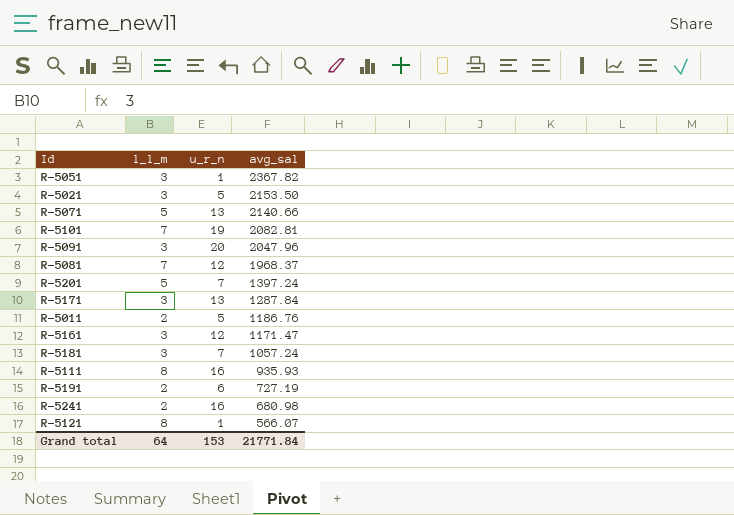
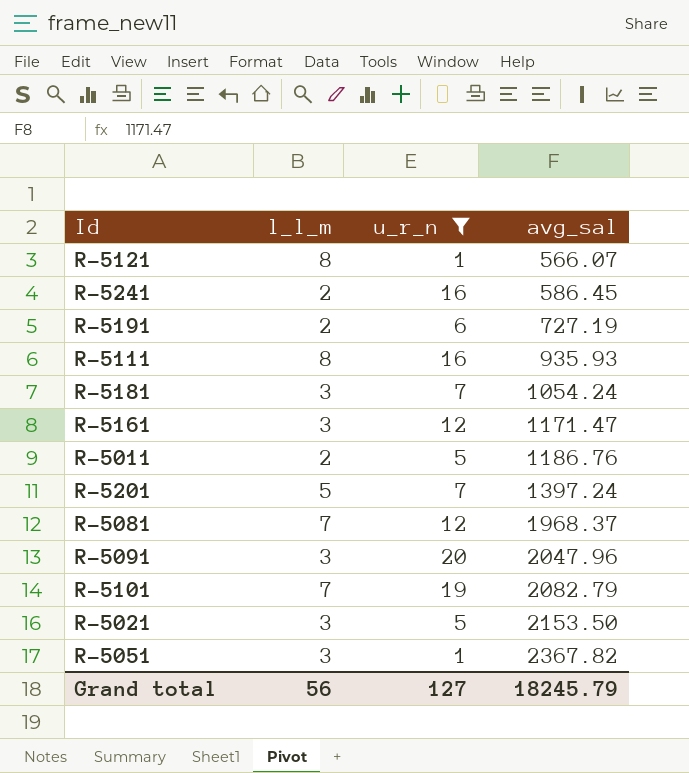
filter: none -> u_r_n != 13
row order: avg_sal descending -> avg_sal ascending
R-5241 | avg_sal: 680.98 -> 586.45
R-5181 | avg_sal: 1057.24 -> 1054.24
R-5101 | avg_sal: 2082.81 -> 2082.79
Grand total | l_l_m: 64 -> 56
Grand total | u_r_n: 153 -> 127
Grand total | avg_sal: 21771.84 -> 18245.79

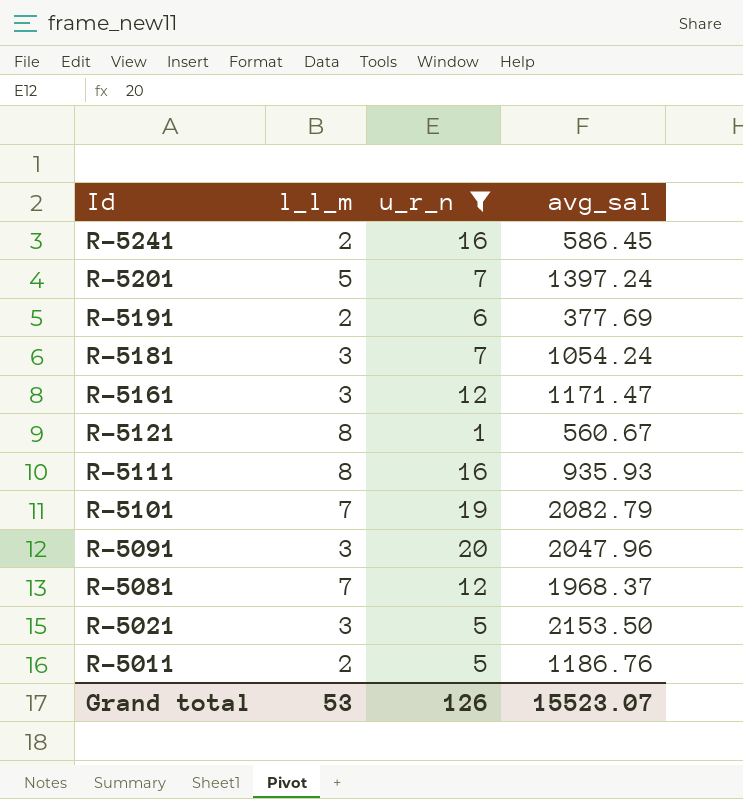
row order: avg_sal ascending -> Id descending
row R-5051: 3 | 1 | 2367.82 -> none
R-5191 | avg_sal: 727.19 -> 377.69
R-5121 | avg_sal: 566.07 -> 560.67
Grand total | l_l_m: 56 -> 53
Grand total | u_r_n: 127 -> 126
Grand total | avg_sal: 18245.79 -> 15523.07

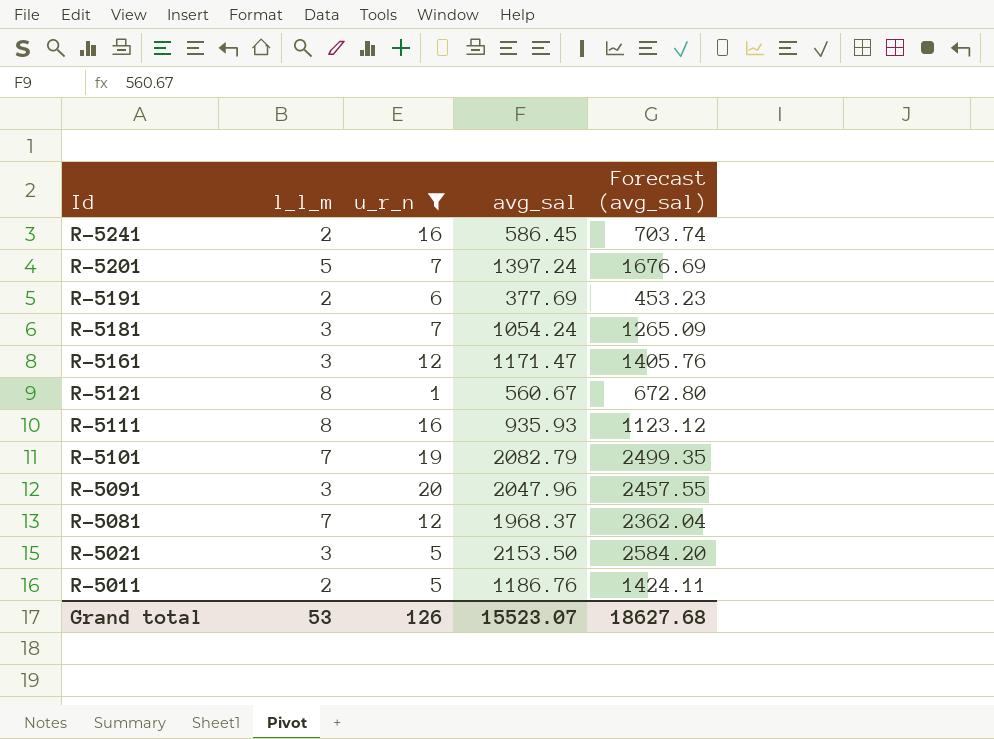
column Forecast (avg_sal) | formula: none -> [avg_sal] * 1.2

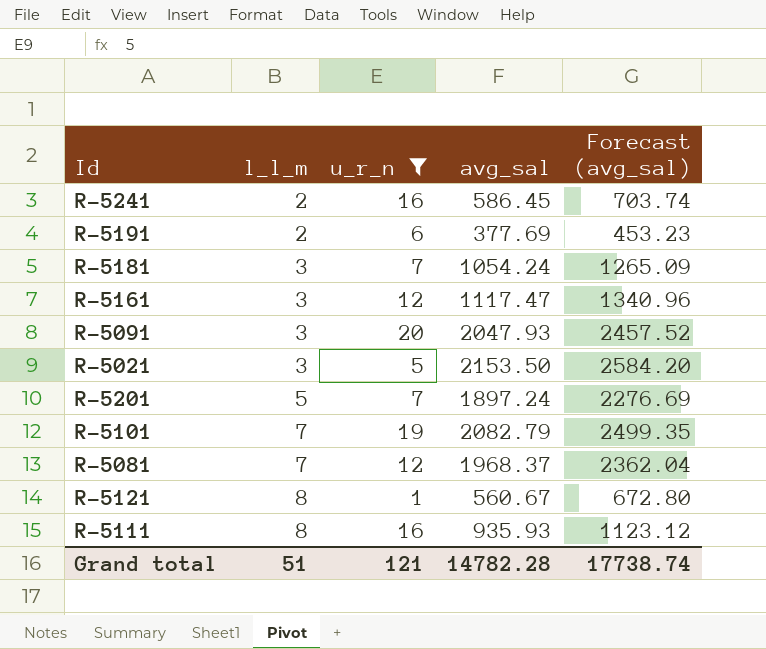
row order: Id descending -> l_l_m ascending
row R-5011: 2 | 5 | 1186.76 | 1424.11 -> none
R-5161 | avg_sal: 1171.47 -> 1117.47
R-5161 | Forecast (avg_sal): 1405.76 -> 1340.96
R-5091 | avg_sal: 2047.96 -> 2047.93
R-5091 | Forecast (avg_sal): 2457.55 -> 2457.52
R-5201 | avg_sal: 1397.24 -> 1897.24
R-5201 | Forecast (avg_sal): 1676.69 -> 2276.69
Grand total | l_l_m: 53 -> 51
Grand total | u_r_n: 126 -> 121
Grand total | avg_sal: 15523.07 -> 14782.28
Grand total | Forecast (avg_sal): 18627.68 -> 17738.74

